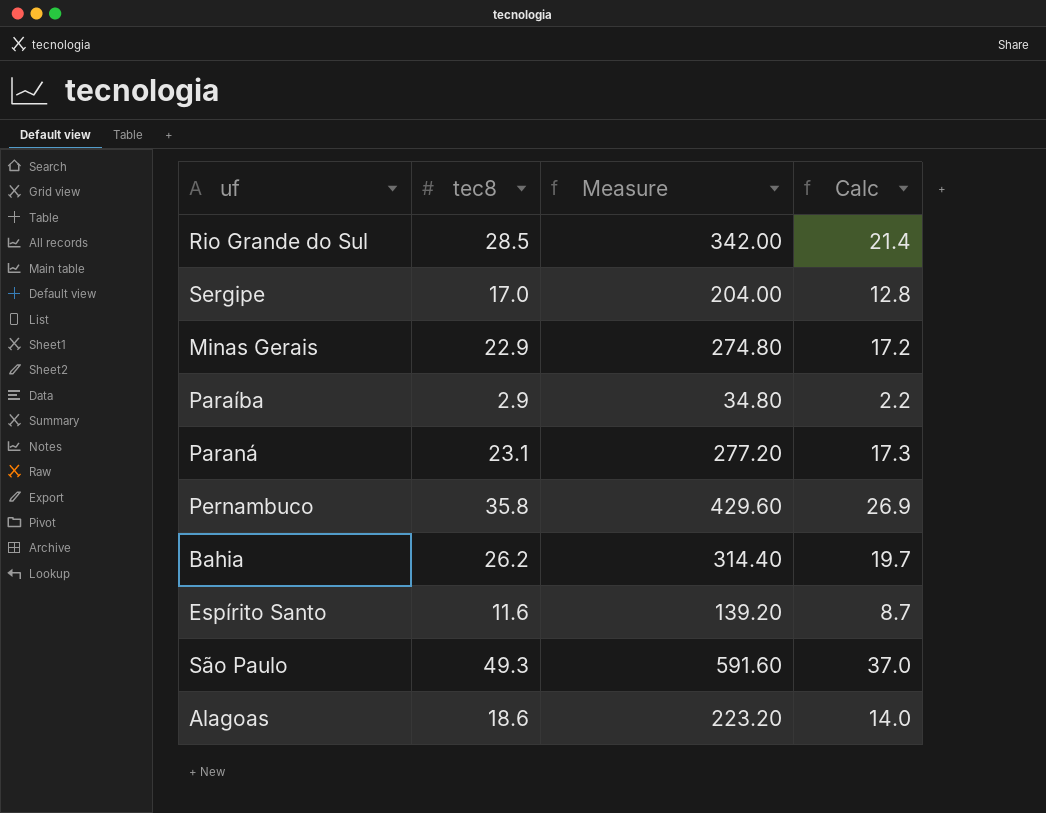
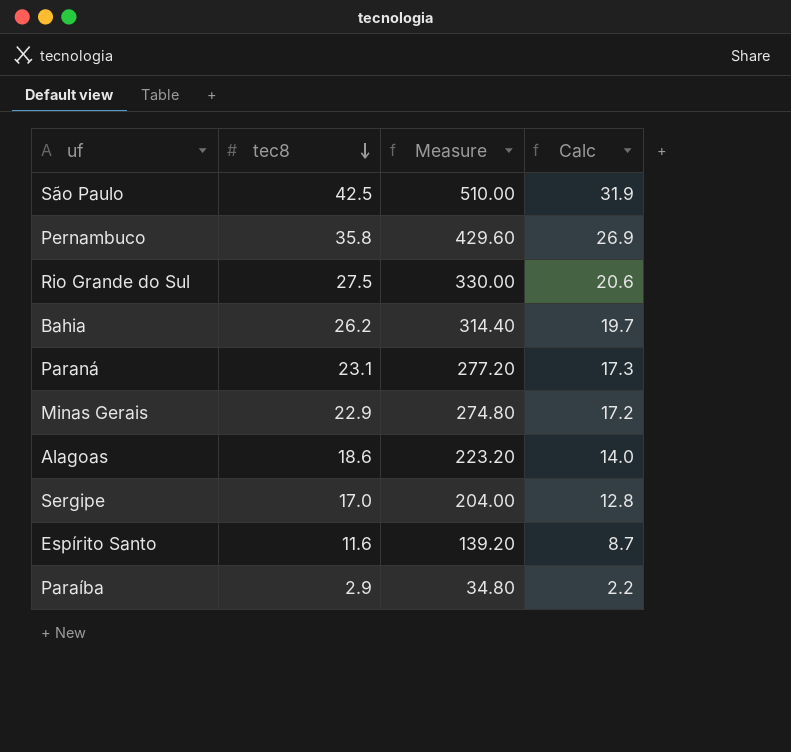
row order: none -> tec8 descending
São Paulo | tec8: 49.3 -> 42.5
São Paulo | Measure: 591.60 -> 510.00
São Paulo | Calc: 37.0 -> 31.9
Rio Grande do Sul | tec8: 28.5 -> 27.5
Rio Grande do Sul | Measure: 342.00 -> 330.00
Rio Grande do Sul | Calc: 21.4 -> 20.6

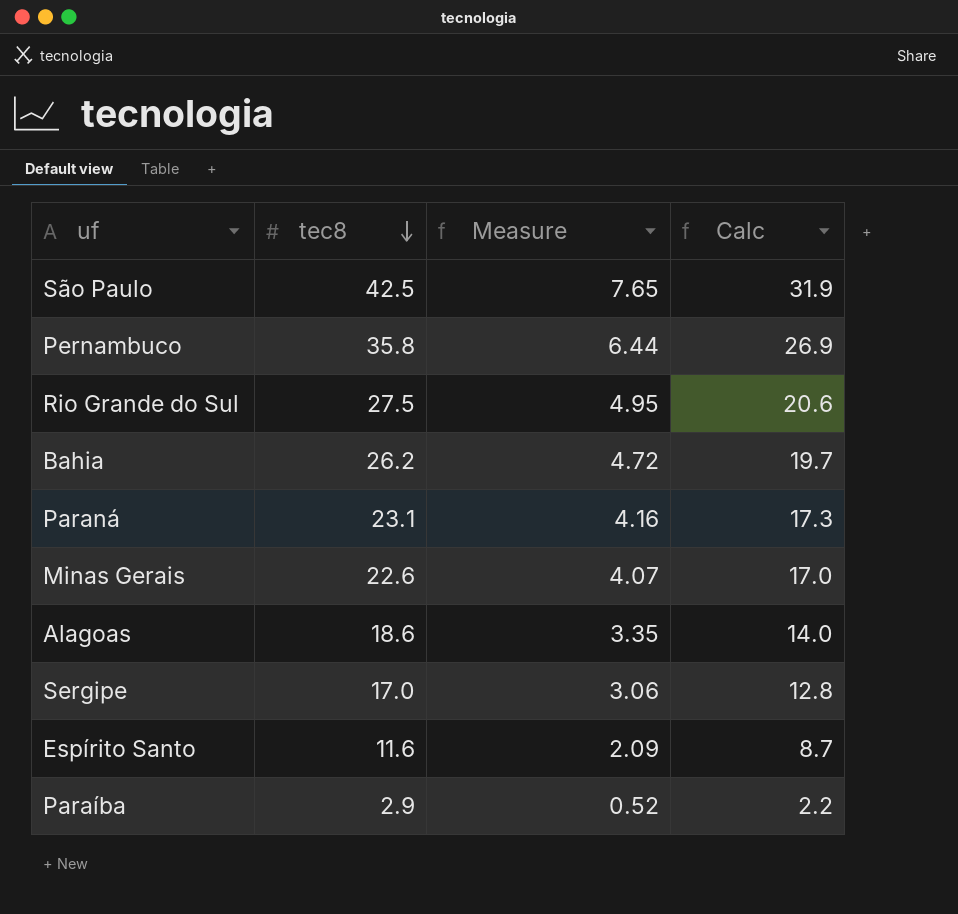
column Measure | formula: [tec8] * 12 -> [tec8] * 0.18
Minas Gerais | tec8: 22.9 -> 22.6
Minas Gerais | Calc: 17.2 -> 17.0

